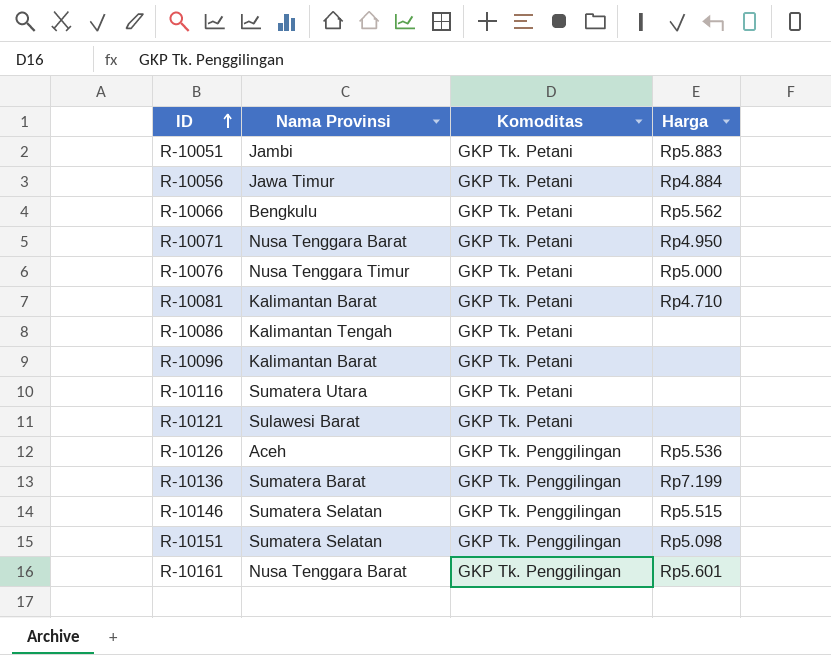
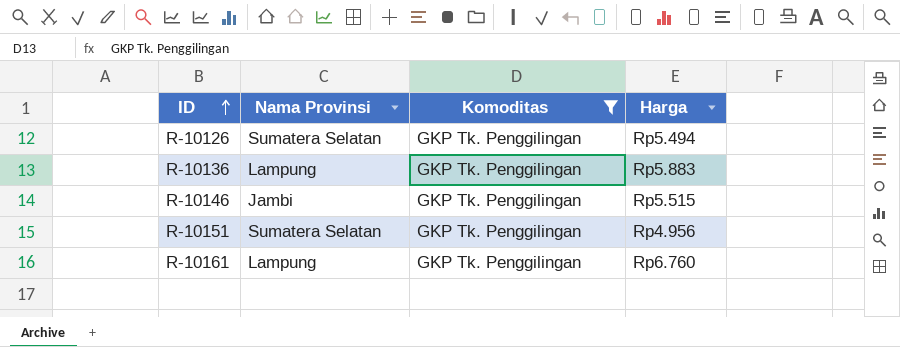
filter: none -> Komoditas = GKP Tk. Penggilingan
R-10126 | Nama Provinsi: Aceh -> Sumatera Selatan
R-10126 | Harga: Rp5.536 -> Rp5.494
R-10136 | Nama Provinsi: Sumatera Barat -> Lampung
R-10136 | Harga: Rp7.199 -> Rp5.883
R-10146 | Nama Provinsi: Sumatera Selatan -> Jambi
R-10151 | Harga: Rp5.098 -> Rp4.956
R-10161 | Nama Provinsi: Nusa Tenggara Barat -> Lampung
R-10161 | Harga: Rp5.601 -> Rp6.760

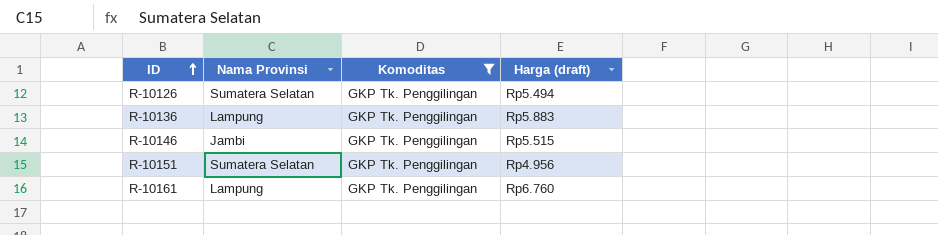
column name: Harga -> Harga (draft)

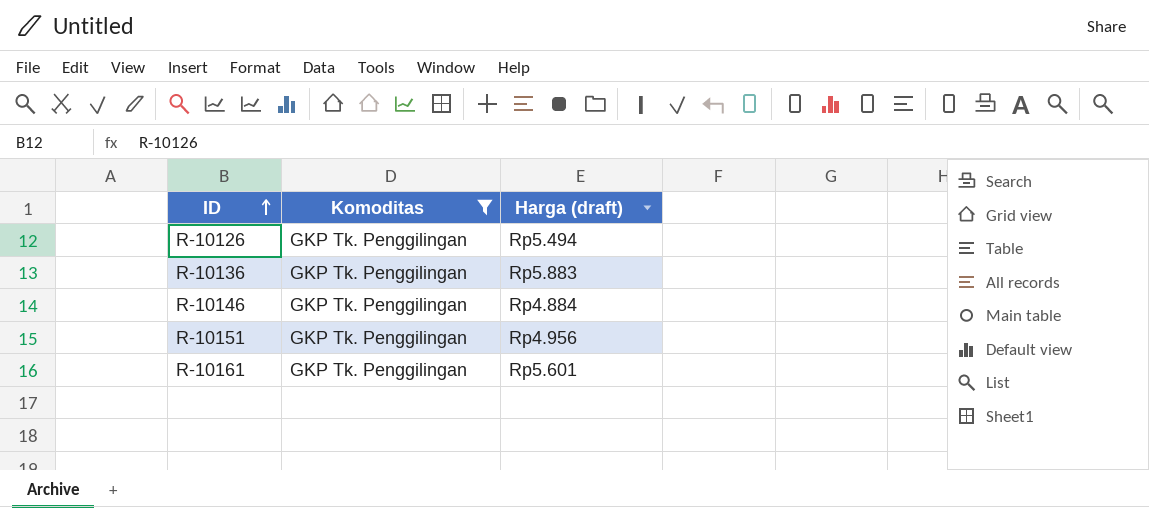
column Nama Provinsi | position: 2 -> none
R-10146 | Harga (draft): Rp5.515 -> Rp4.884
R-10161 | Harga (draft): Rp6.760 -> Rp5.601

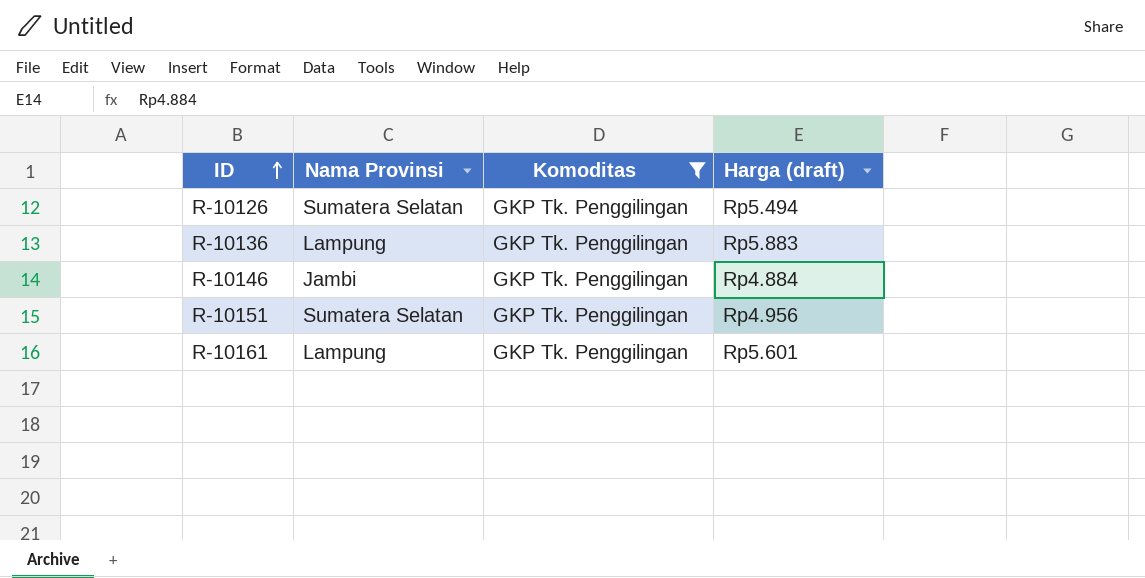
column Nama Provinsi | position: none -> 2

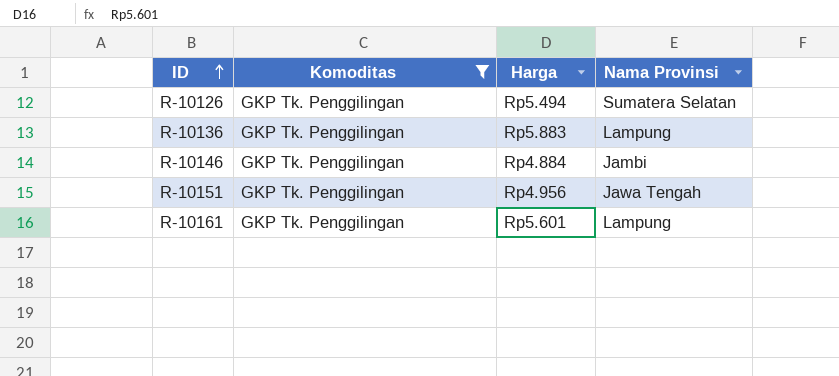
column name: Harga (draft) -> Harga
column Nama Provinsi | position: 2 -> 4
R-10151 | Nama Provinsi: Sumatera Selatan -> Jawa Tengah

